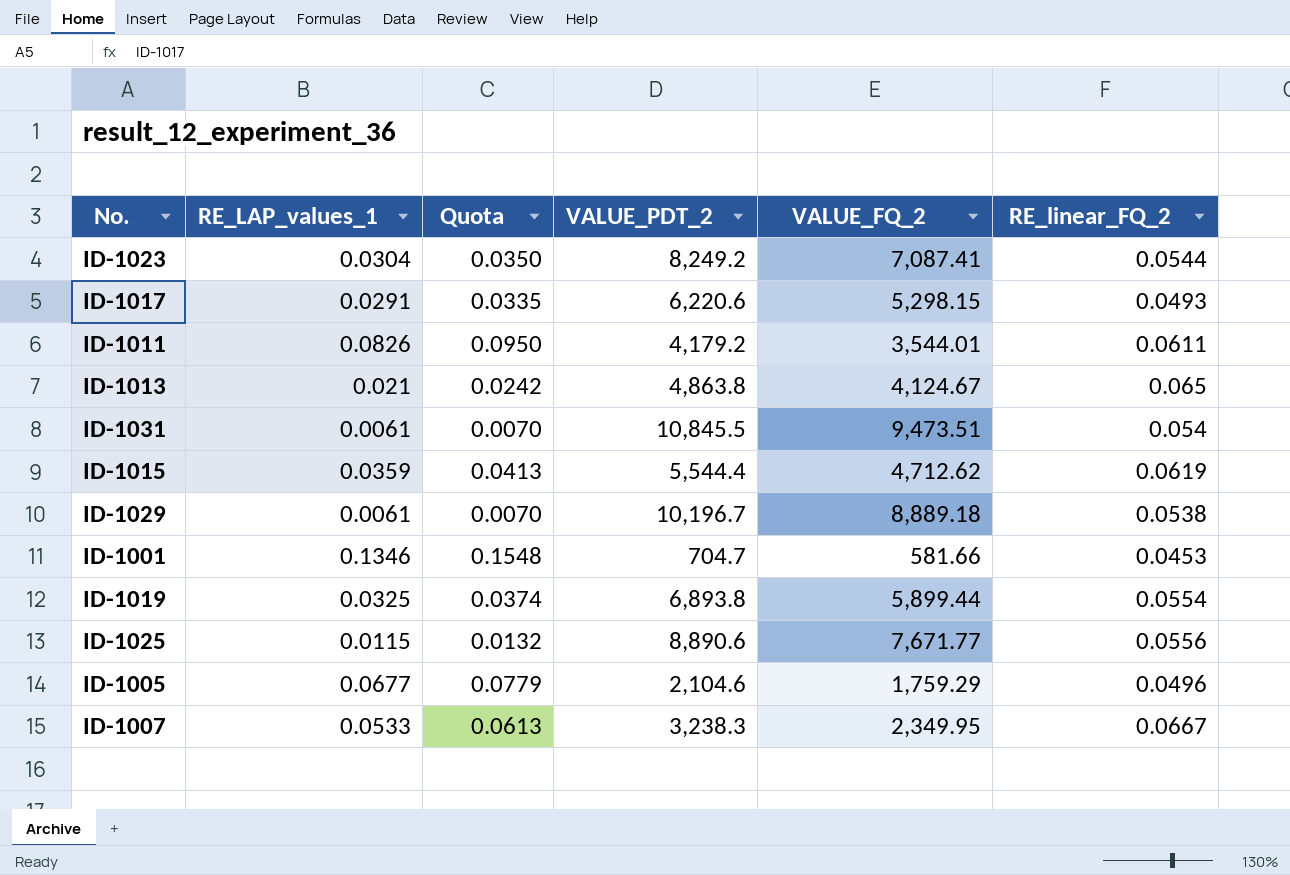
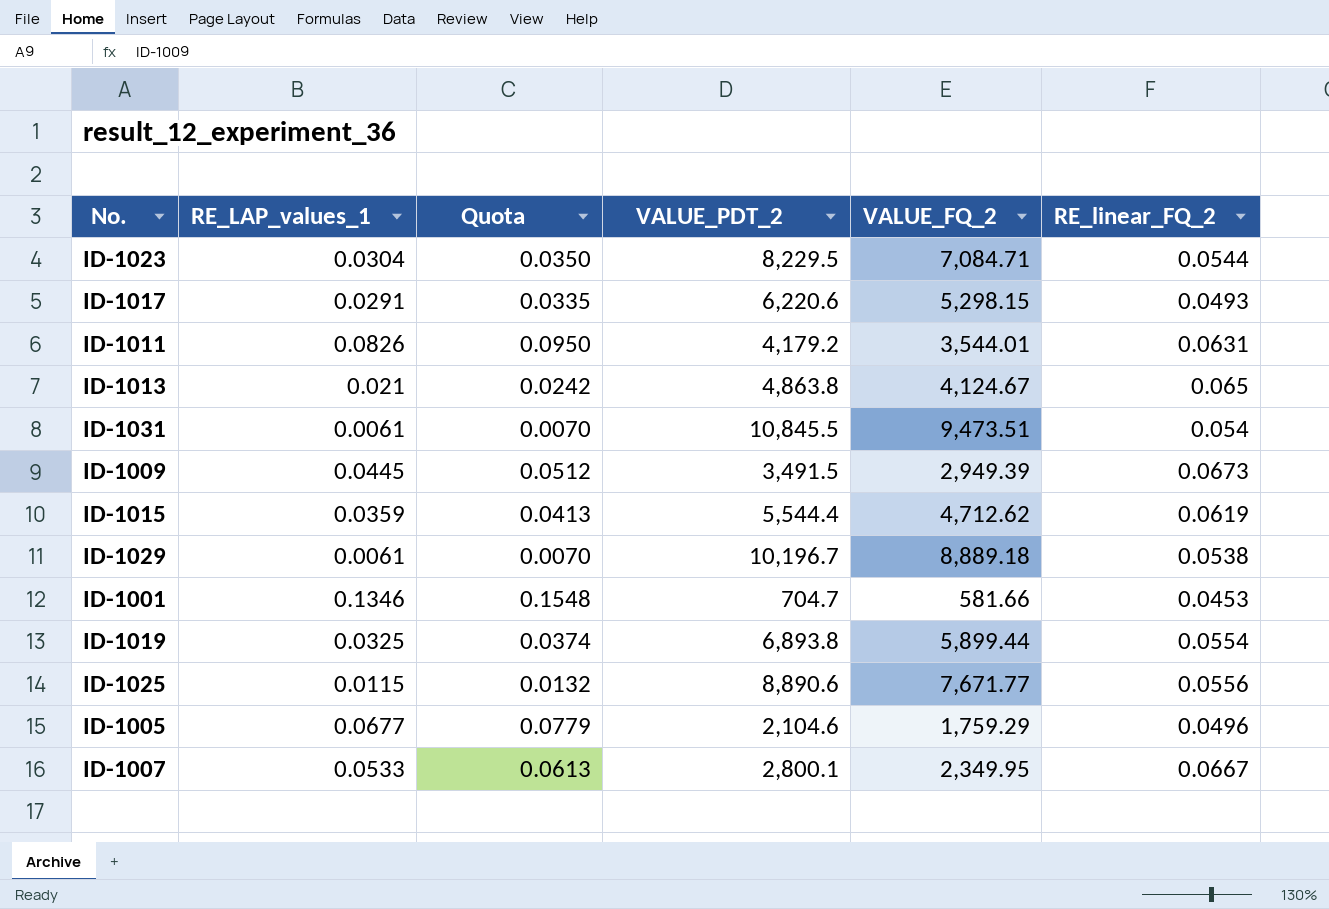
ID-1023 | VALUE_PDT_2: 8,249.2 -> 8,229.5
ID-1023 | VALUE_FQ_2: 7,087.41 -> 7,084.71
ID-1011 | RE_linear_FQ_2: 0.0611 -> 0.0631
row ID-1009: none -> 0.0445 | 0.0512 | 3,491.5 | 2,949.39 | 0.0673
ID-1007 | VALUE_PDT_2: 3,238.3 -> 2,800.1

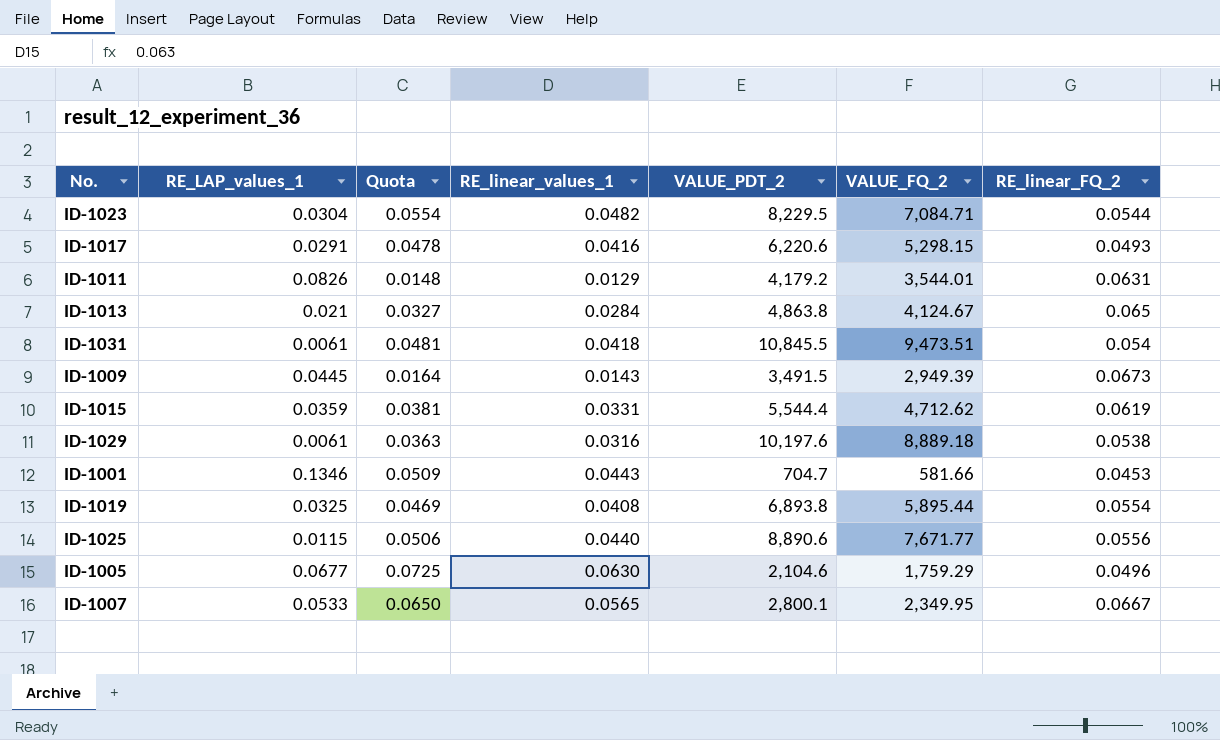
column Quota | formula: [RE_LAP_values_1] * 1.15 -> [RE_linear_values_1] * 1.15
column RE_linear_values_1 | position: none -> 4
ID-1029 | VALUE_PDT_2: 10,196.7 -> 10,197.6
ID-1019 | VALUE_FQ_2: 5,899.44 -> 5,895.44

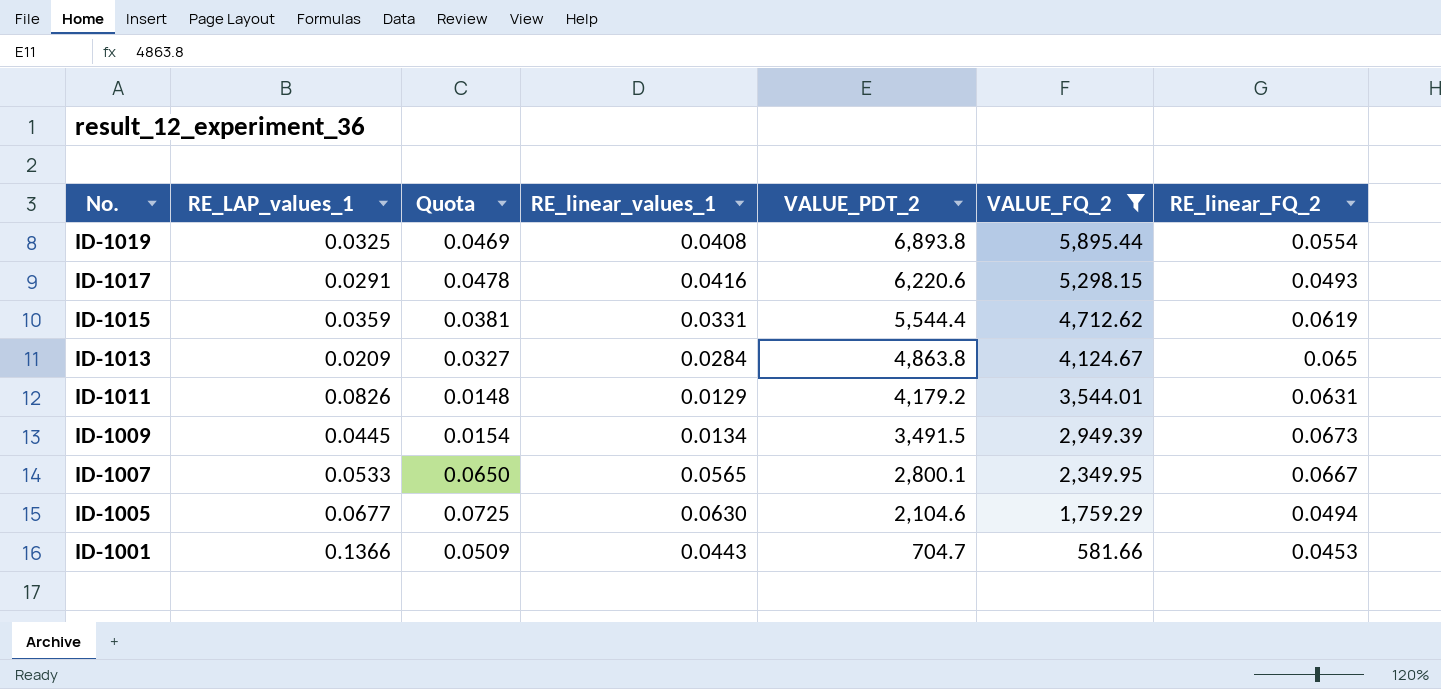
filter: none -> VALUE_FQ_2 <= 5,895.44
row order: none -> No. descending
ID-1013 | RE_LAP_values_1: 0.021 -> 0.0209
ID-1009 | Quota: 0.0164 -> 0.0154
ID-1009 | RE_linear_values_1: 0.0143 -> 0.0134
ID-1005 | RE_linear_FQ_2: 0.0496 -> 0.0494
ID-1001 | RE_LAP_values_1: 0.1346 -> 0.1366

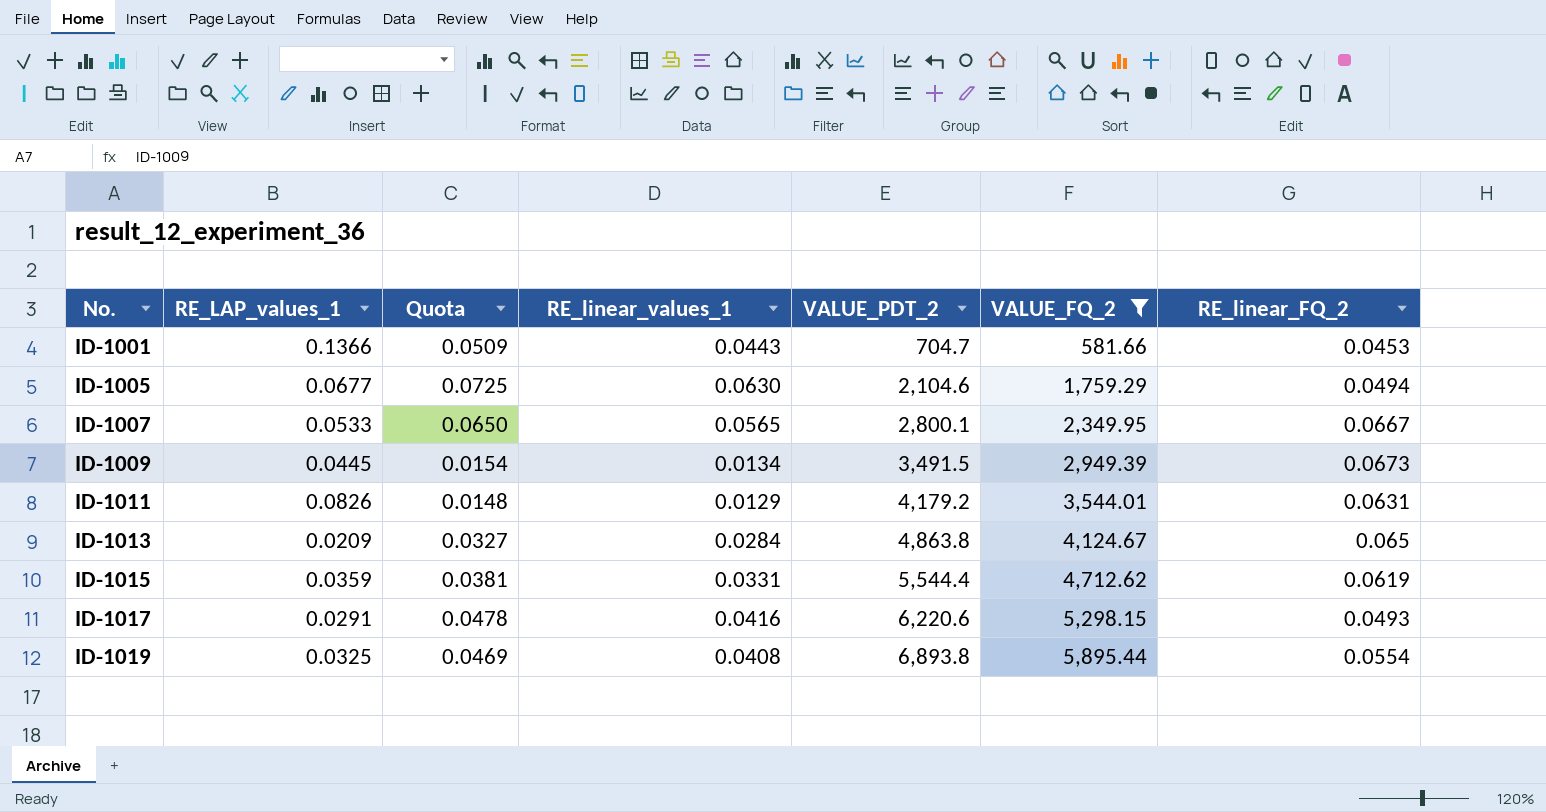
row order: No. descending -> No. ascending

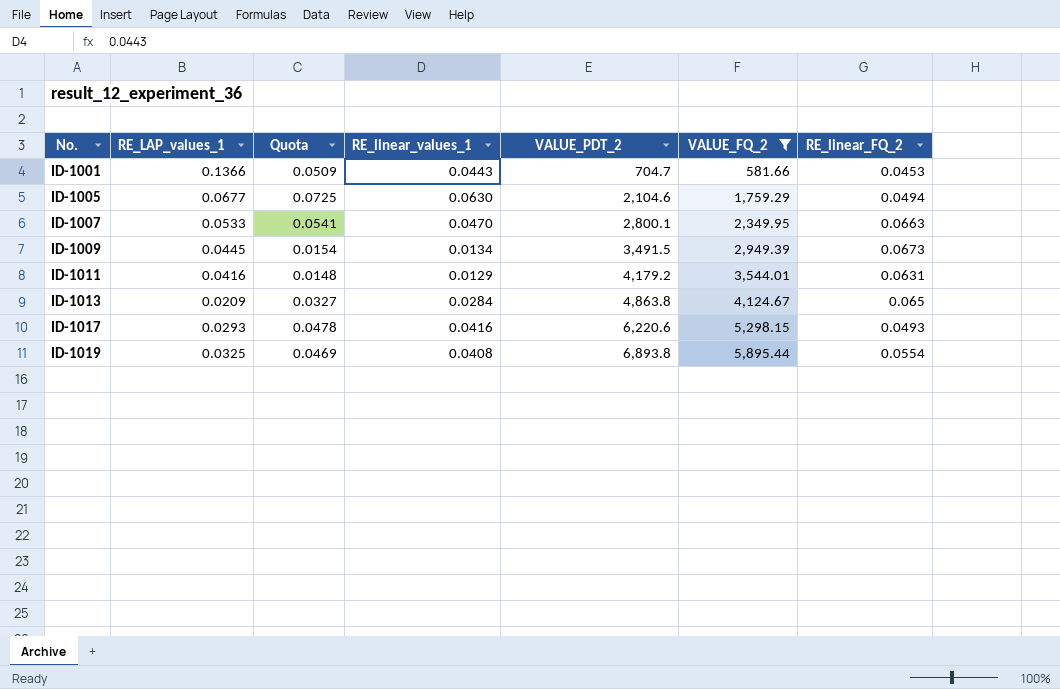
row ID-1015: 0.0359 | 0.0381 | 0.0331 | 5,544.4 | 4,712.62 | 0.0619 -> none
ID-1007 | Quota: 0.0650 -> 0.0541
ID-1007 | RE_linear_values_1: 0.0565 -> 0.0470
ID-1007 | RE_linear_FQ_2: 0.0667 -> 0.0663
ID-1011 | RE_LAP_values_1: 0.0826 -> 0.0416
ID-1017 | RE_LAP_values_1: 0.0291 -> 0.0293

